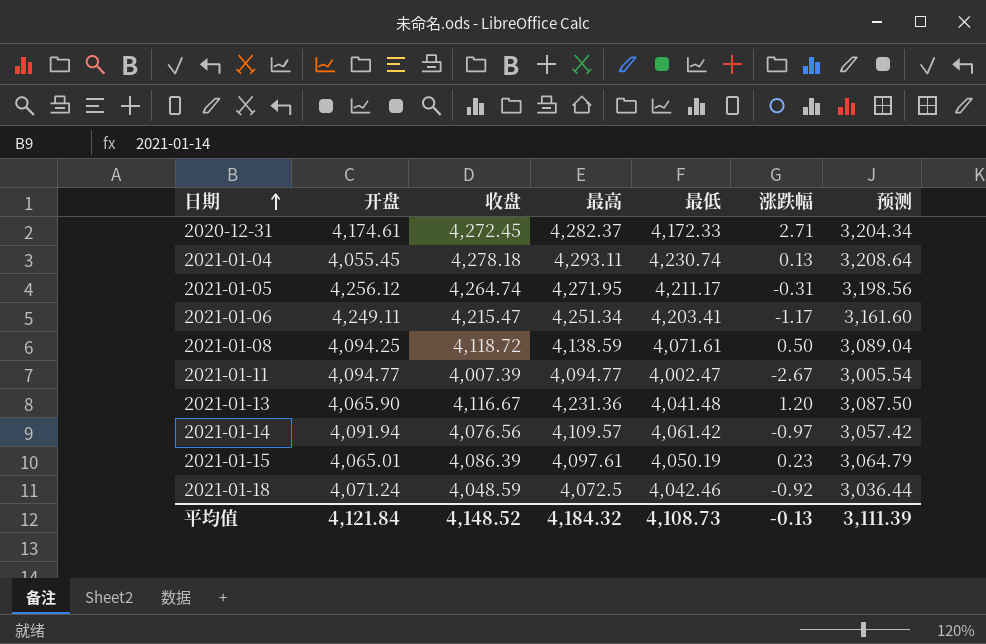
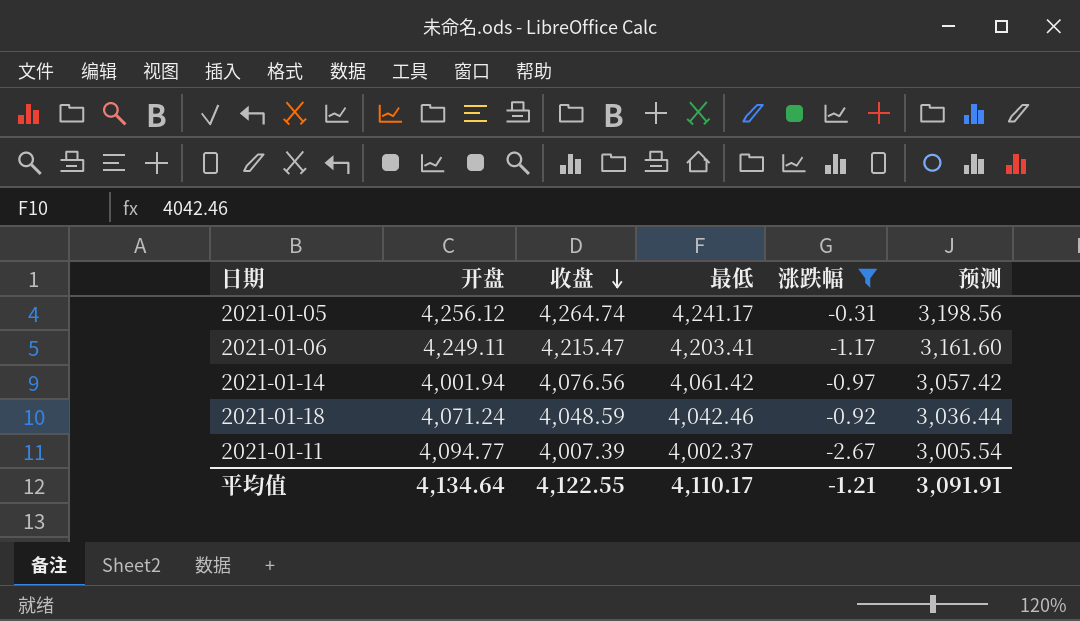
filter: none -> 涨跌幅 <= -0.31
row order: 日期 ascending -> 收盘 descending
column 最高 | position: 4 -> none
2021-01-05 | 最低: 4,211.17 -> 4,241.17
2021-01-14 | 开盘: 4,091.94 -> 4,001.94
2021-01-11 | 最低: 4,002.47 -> 4,002.37
平均值 | 开盘: 4,121.84 -> 4,134.64
平均值 | 收盘: 4,148.52 -> 4,122.55
平均值 | 最低: 4,108.73 -> 4,110.17
平均值 | 涨跌幅: -0.13 -> -1.21
平均值 | 预测: 3,111.39 -> 3,091.91

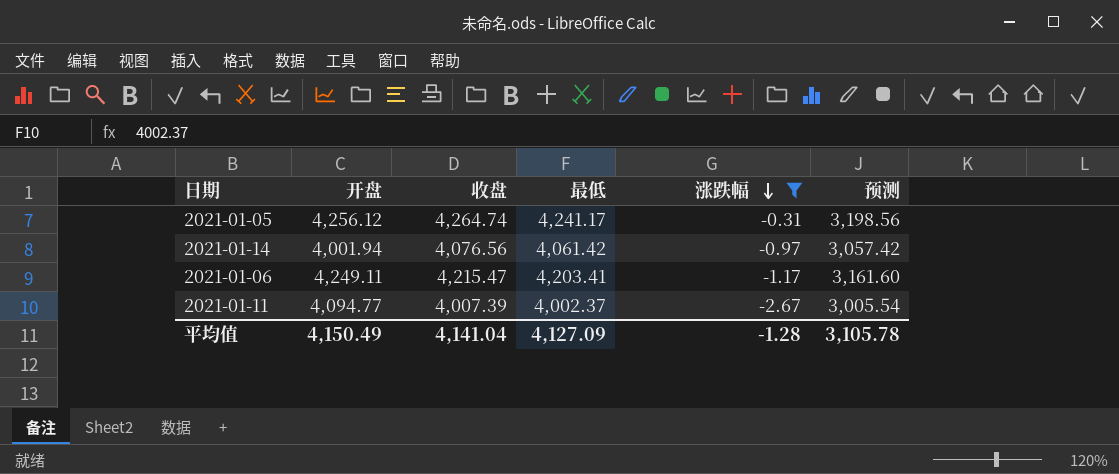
row order: 收盘 descending -> 涨跌幅 descending
row 2021-01-18: 4,071.24 | 4,048.59 | 4,042.46 | -0.92 | 3,036.44 -> none
平均值 | 开盘: 4,134.64 -> 4,150.49
平均值 | 收盘: 4,122.55 -> 4,141.04
平均值 | 最低: 4,110.17 -> 4,127.09
平均值 | 涨跌幅: -1.21 -> -1.28
平均值 | 预测: 3,091.91 -> 3,105.78

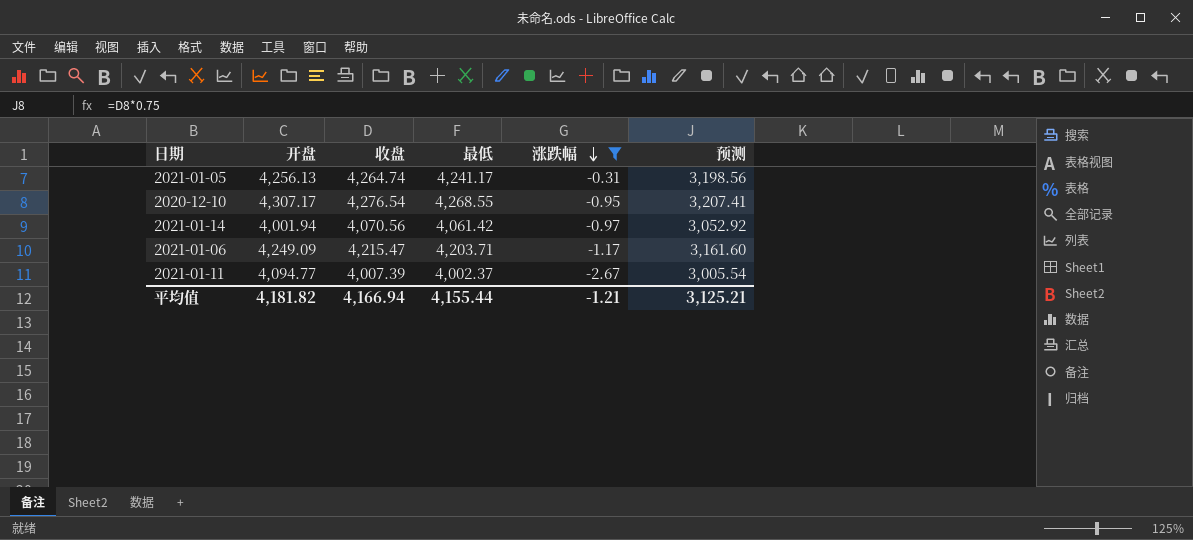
2021-01-05 | 开盘: 4,256.12 -> 4,256.13
row 2020-12-10: none -> 4,307.17 | 4,276.54 | 4,268.55 | -0.95 | 3,207.41
2021-01-14 | 收盘: 4,076.56 -> 4,070.56
2021-01-14 | 预测: 3,057.42 -> 3,052.92
2021-01-06 | 开盘: 4,249.11 -> 4,249.09
2021-01-06 | 最低: 4,203.41 -> 4,203.71
平均值 | 开盘: 4,150.49 -> 4,181.82
平均值 | 收盘: 4,141.04 -> 4,166.94
平均值 | 最低: 4,127.09 -> 4,155.44
平均值 | 涨跌幅: -1.28 -> -1.21
平均值 | 预测: 3,105.78 -> 3,125.21

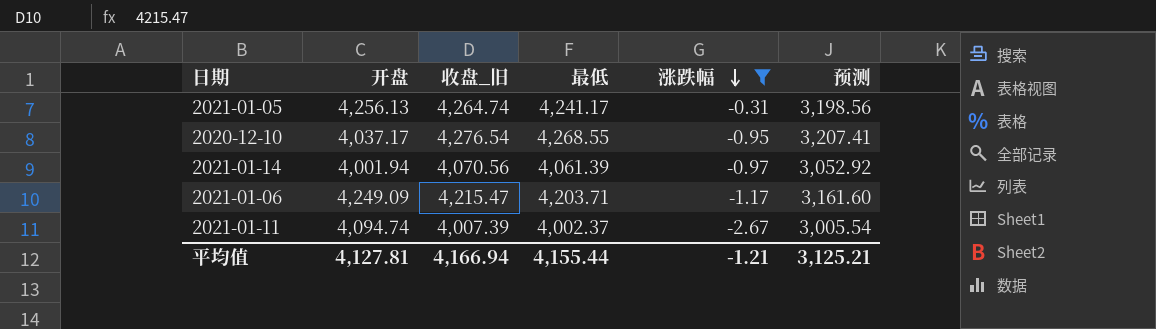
column name: 收盘 -> 收盘_旧
2020-12-10 | 开盘: 4,307.17 -> 4,037.17
2021-01-14 | 最低: 4,061.42 -> 4,061.39
2021-01-11 | 开盘: 4,094.77 -> 4,094.74
平均值 | 开盘: 4,181.82 -> 4,127.81

